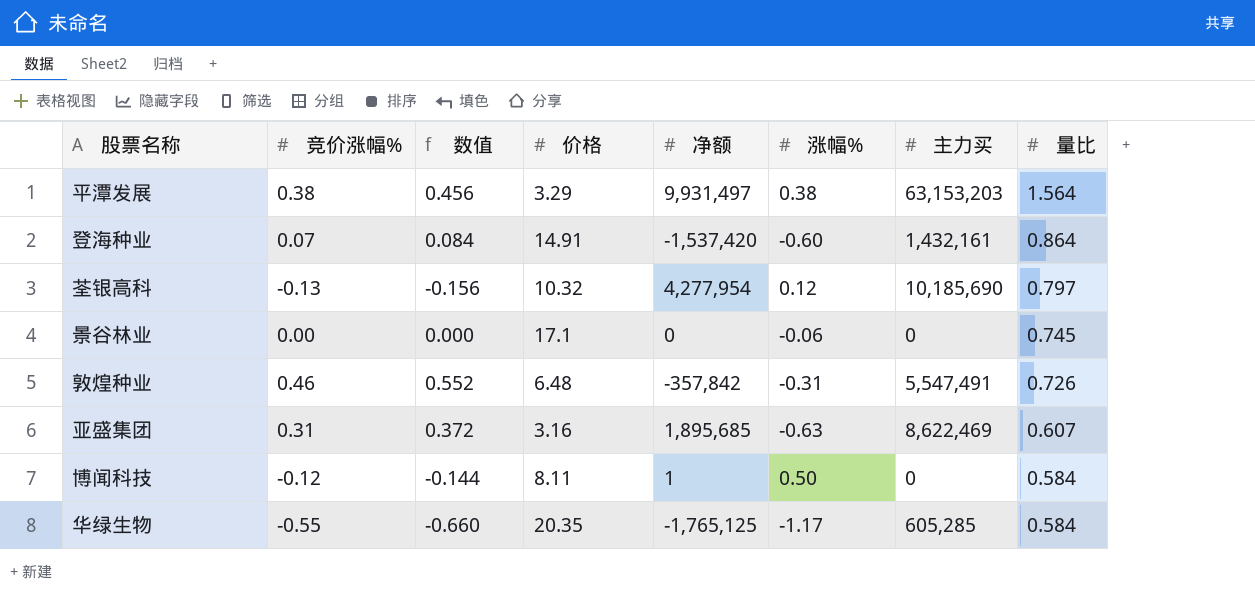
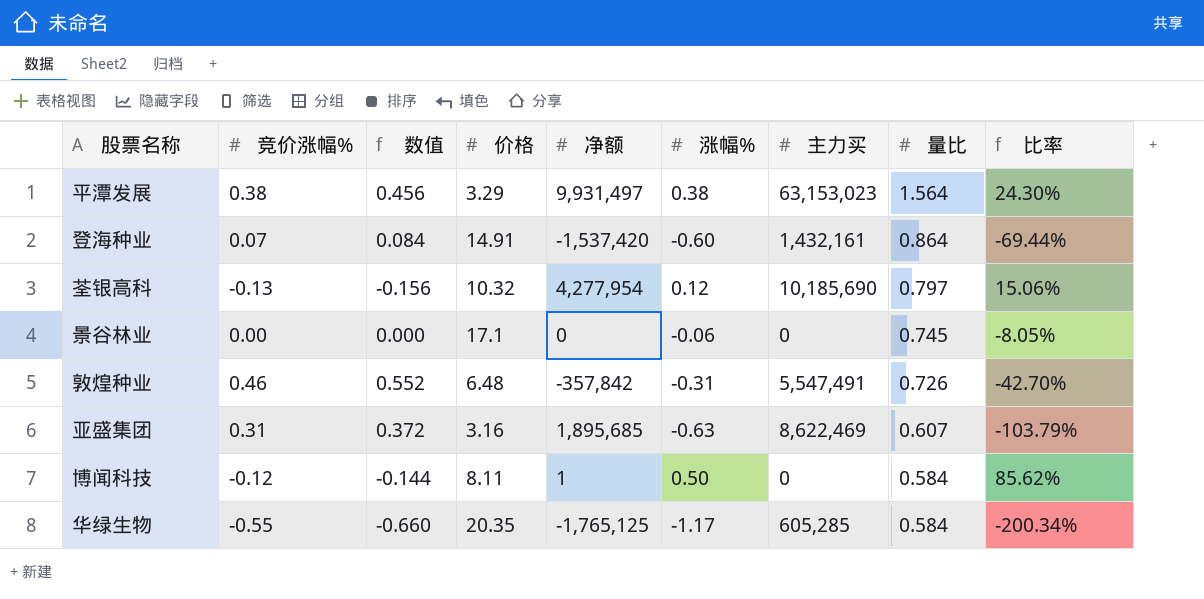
column 比率 | formula: none -> [涨幅%] / [量比]
平潭发展 | 主力买: 63,153,203 -> 63,153,023

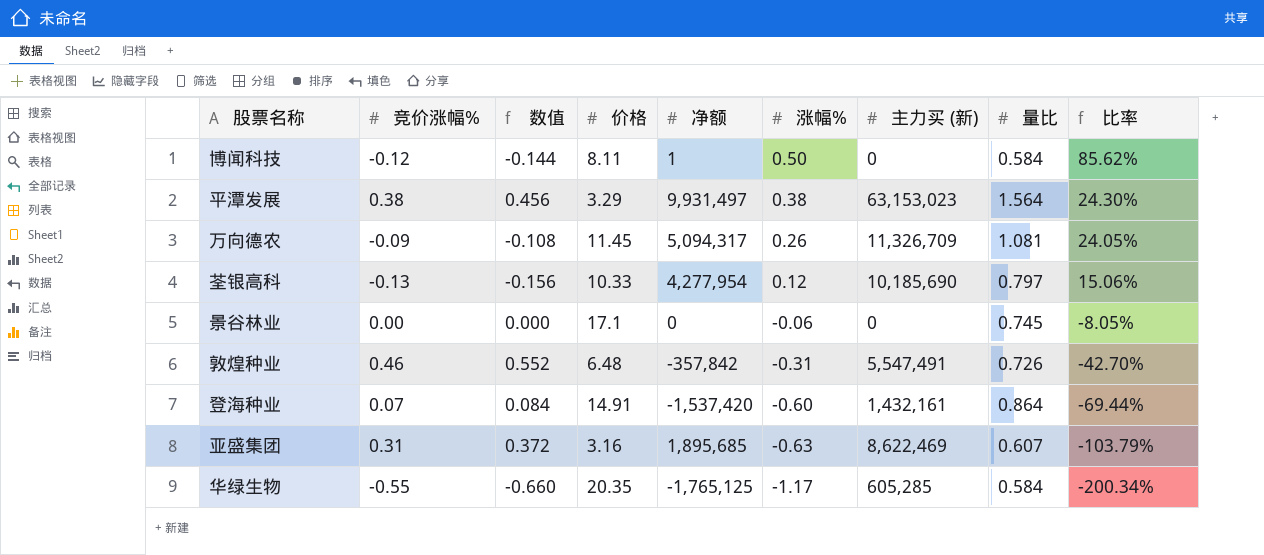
row order: 量比 descending -> 涨幅% descending
column name: 主力买 -> 主力买 (新)
row 万向德农: none -> -0.09 | -0.108 | 11.45 | 5,094,317 | 0.26 | 11,326,709 | 1.081 | 24.05%
荃银高科 | 价格: 10.32 -> 10.33

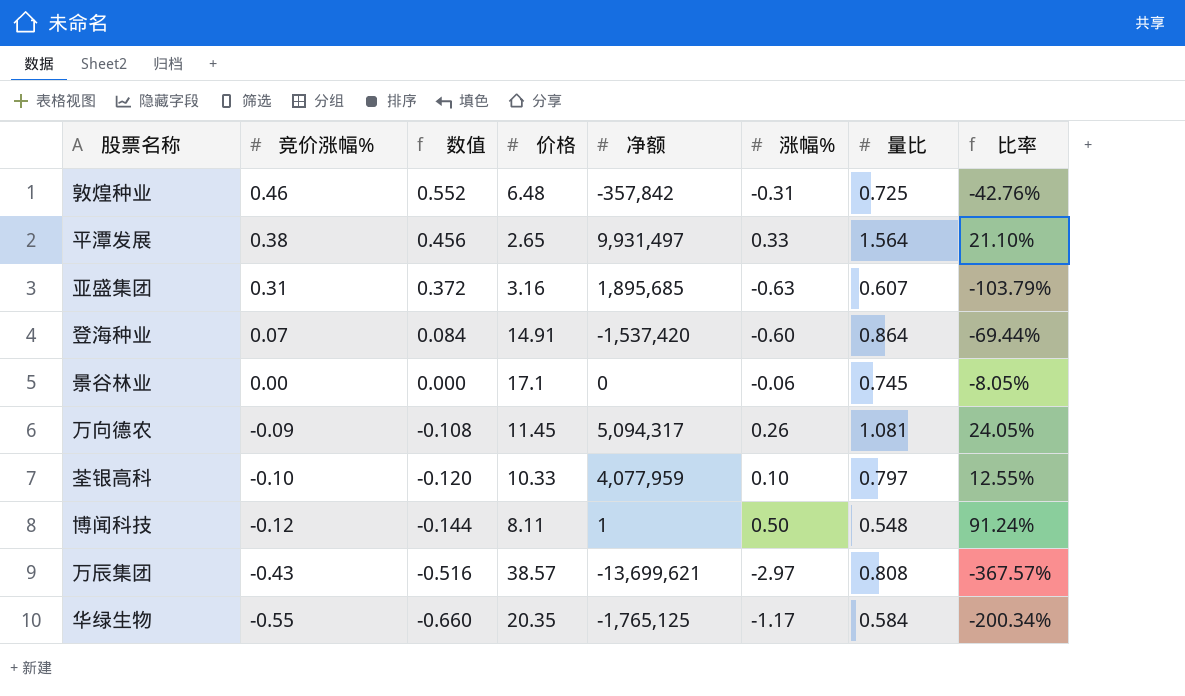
row order: 涨幅% descending -> 竞价涨幅% descending
column 主力买 (新) | position: 7 -> none
敦煌种业 | 量比: 0.726 -> 0.725
敦煌种业 | 比率: -42.70% -> -42.76%
平潭发展 | 价格: 3.29 -> 2.65
平潭发展 | 涨幅%: 0.38 -> 0.33
平潭发展 | 比率: 24.30% -> 21.10%
荃银高科 | 竞价涨幅%: -0.13 -> -0.10
荃银高科 | 数值: -0.156 -> -0.120
荃银高科 | 净额: 4,277,954 -> 4,077,959
荃银高科 | 涨幅%: 0.12 -> 0.10
荃银高科 | 比率: 15.06% -> 12.55%
博闻科技 | 量比: 0.584 -> 0.548
博闻科技 | 比率: 85.62% -> 91.24%
row 万辰集团: none -> -0.43 | -0.516 | 38.57 | -13,699,621 | -2.97 | 0.808 | -367.57%

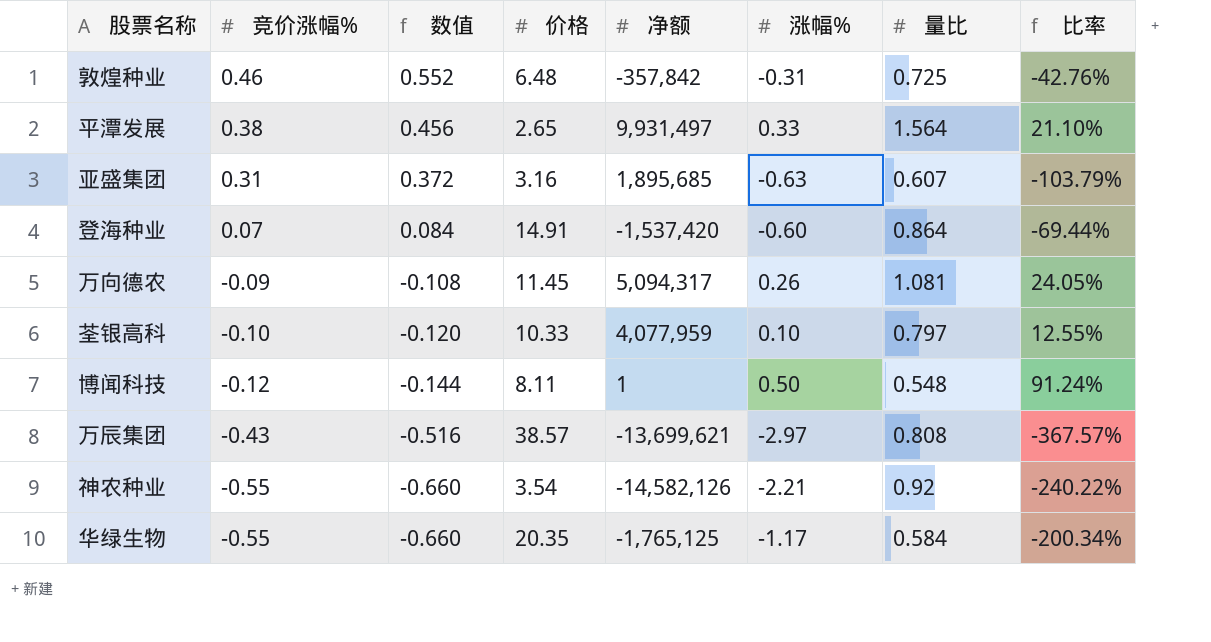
row 景谷林业: 0.00 | 0.000 | 17.1 | 0 | -0.06 | 0.745 | -8.05% -> none
row 神农种业: none -> -0.55 | -0.660 | 3.54 | -14,582,126 | -2.21 | 0.92 | -240.22%

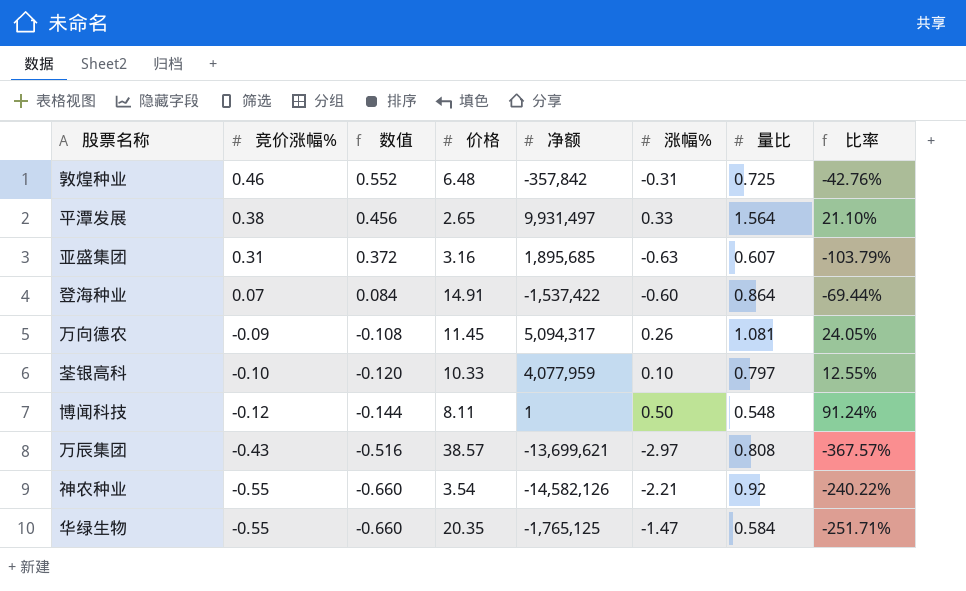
登海种业 | 净额: -1,537,420 -> -1,537,422
华绿生物 | 涨幅%: -1.17 -> -1.47
华绿生物 | 比率: -200.34% -> -251.71%

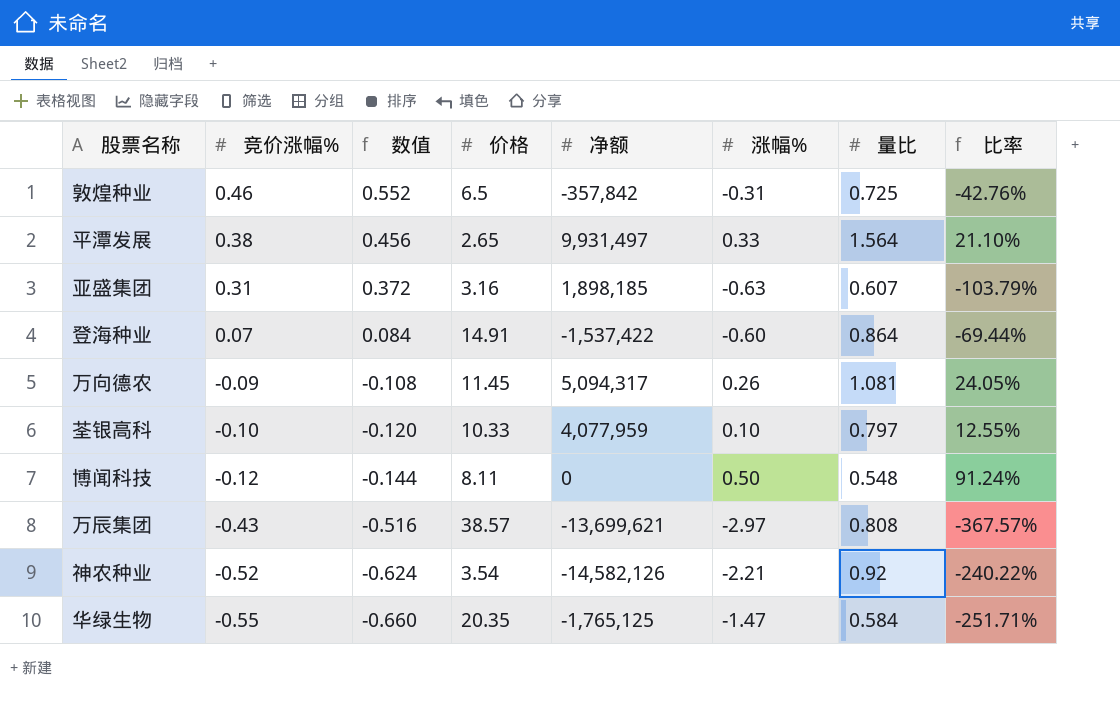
敦煌种业 | 价格: 6.48 -> 6.5
亚盛集团 | 净额: 1,895,685 -> 1,898,185
博闻科技 | 净额: 1 -> 0
神农种业 | 竞价涨幅%: -0.55 -> -0.52
神农种业 | 数值: -0.660 -> -0.624

